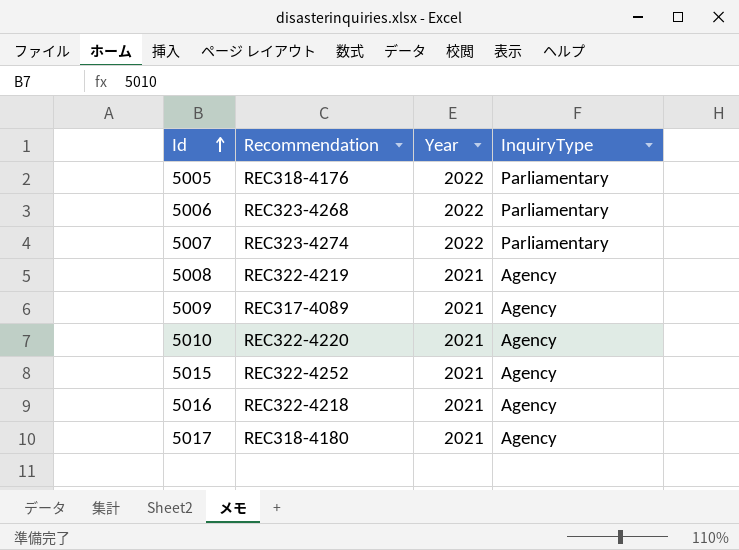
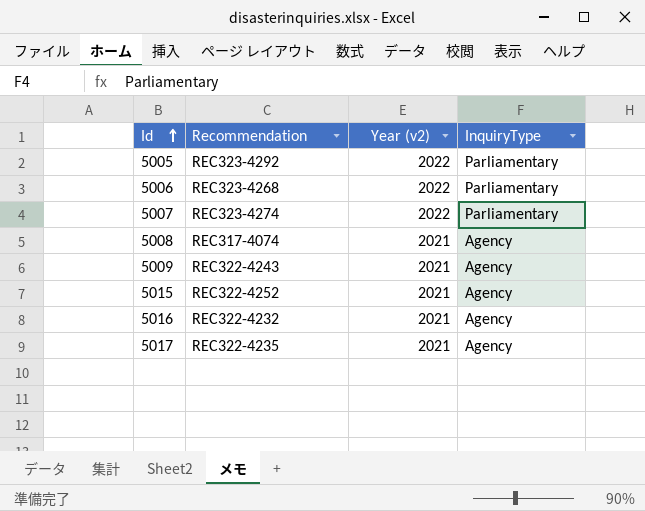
column name: Year -> Year (v2)
row 5010: REC322-4220 | 2021 | Agency -> none
5005 | Recommendation: REC318-4176 -> REC323-4292
5008 | Recommendation: REC322-4219 -> REC317-4074
5009 | Recommendation: REC317-4089 -> REC322-4243
5016 | Recommendation: REC322-4218 -> REC322-4232
5017 | Recommendation: REC318-4180 -> REC322-4235

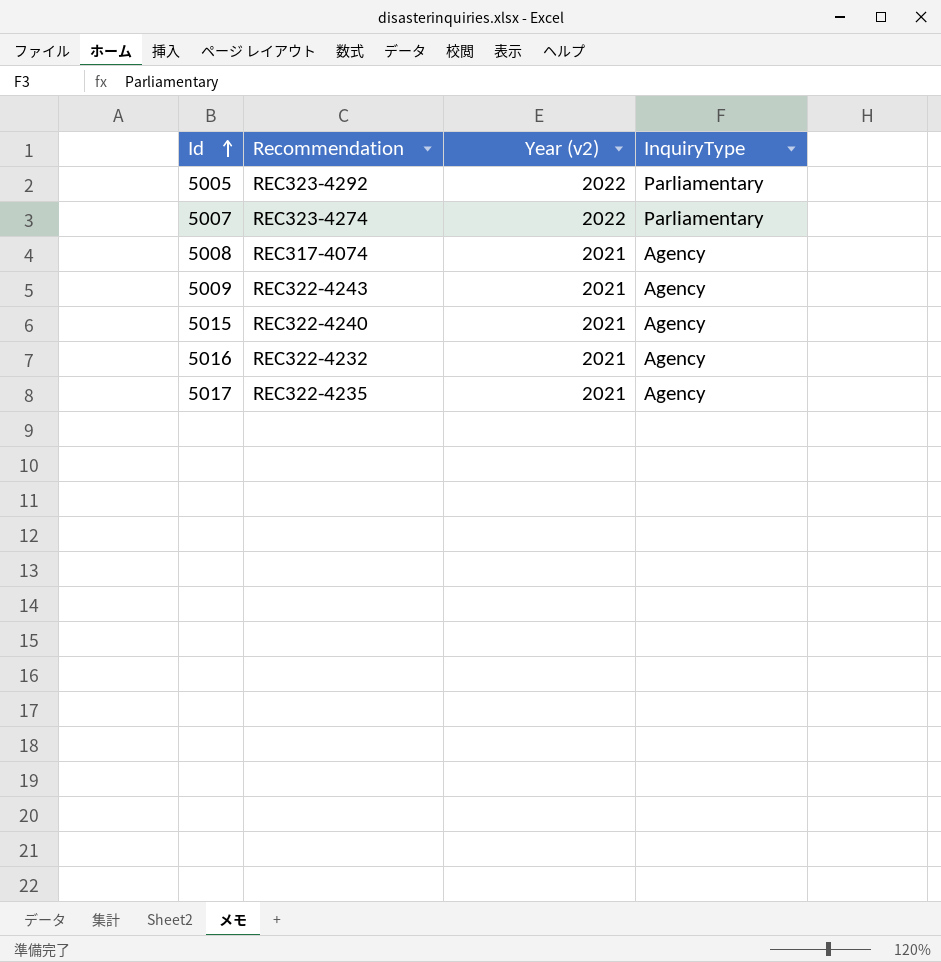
row 5006: REC323-4268 | 2022 | Parliamentary -> none
5015 | Recommendation: REC322-4252 -> REC322-4240

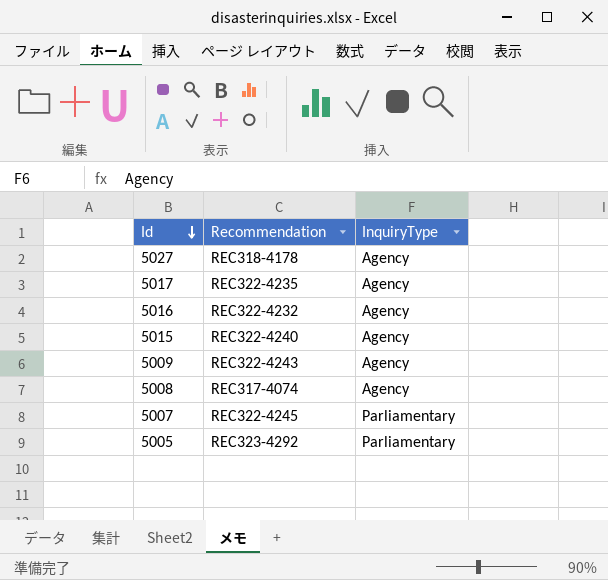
row order: Id ascending -> Id descending
column Year (v2) | position: 3 -> none
row 5027: none -> REC318-4178 | Agency
5007 | Recommendation: REC323-4274 -> REC322-4245

